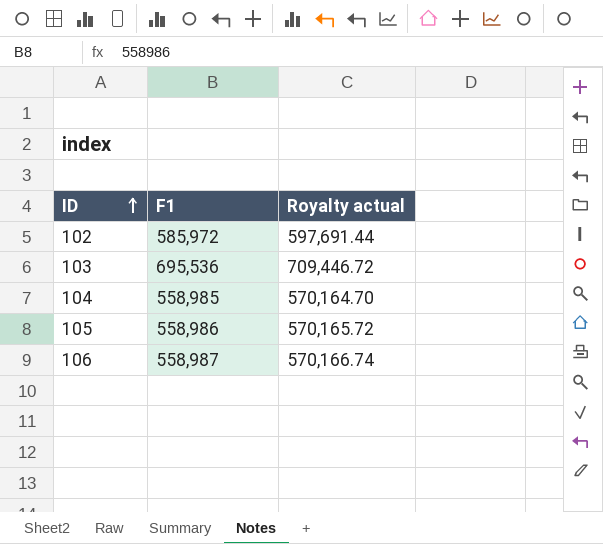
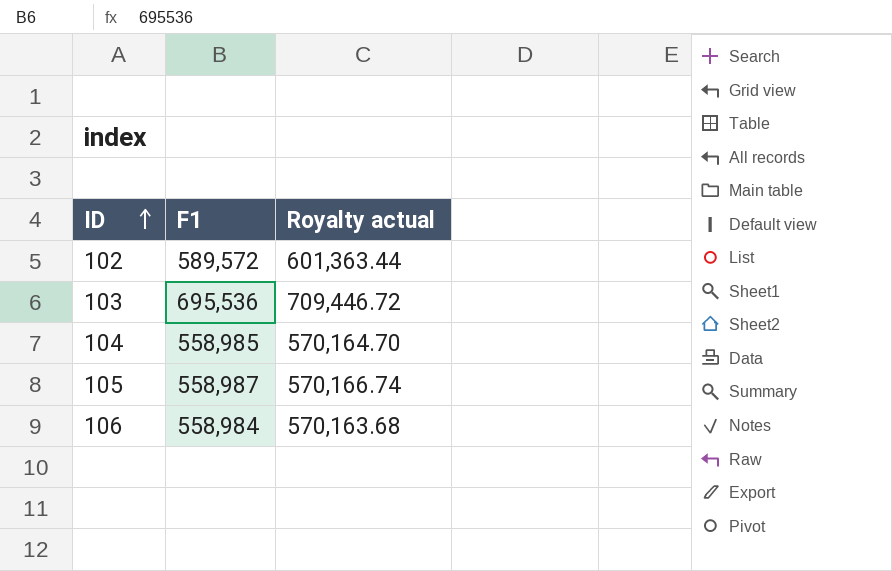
102 | F1: 585,972 -> 589,572
102 | Royalty actual: 597,691.44 -> 601,363.44
105 | F1: 558,986 -> 558,987
105 | Royalty actual: 570,165.72 -> 570,166.74
106 | F1: 558,987 -> 558,984
106 | Royalty actual: 570,166.74 -> 570,163.68

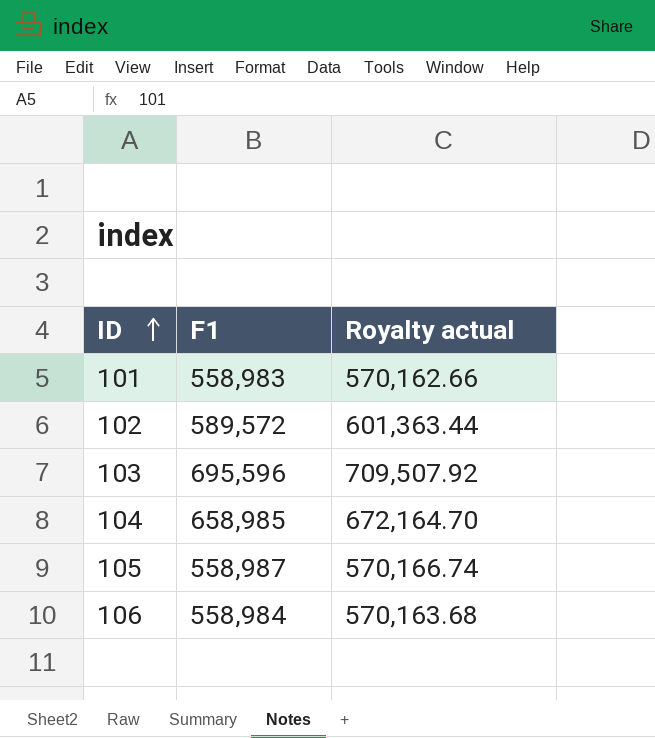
row 101: none -> 558,983 | 570,162.66
103 | F1: 695,536 -> 695,596
103 | Royalty actual: 709,446.72 -> 709,507.92
104 | F1: 558,985 -> 658,985
104 | Royalty actual: 570,164.70 -> 672,164.70

